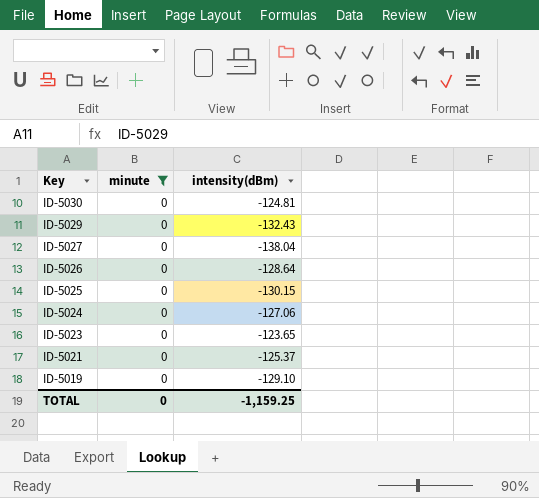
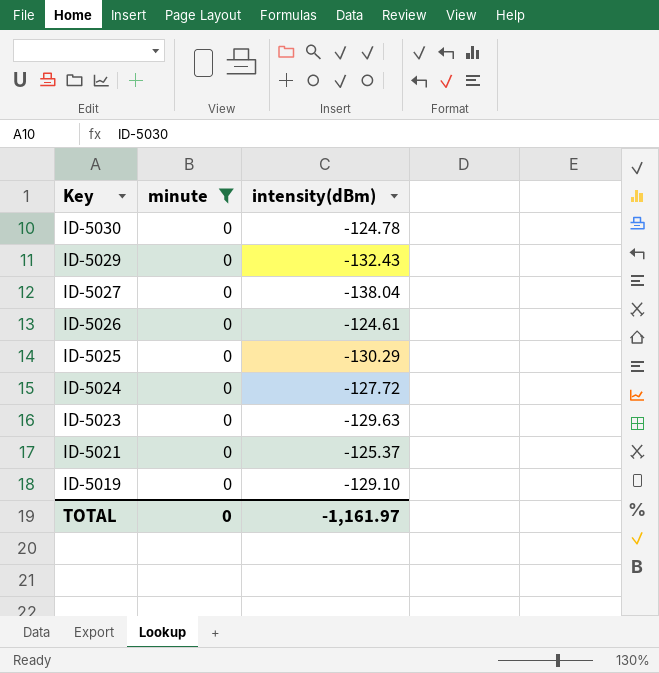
ID-5030 | intensity(dBm): -124.81 -> -124.78
ID-5026 | intensity(dBm): -128.64 -> -124.61
ID-5025 | intensity(dBm): -130.15 -> -130.29
ID-5024 | intensity(dBm): -127.06 -> -127.72
ID-5023 | intensity(dBm): -123.65 -> -129.63
TOTAL | intensity(dBm): -1,159.25 -> -1,161.97

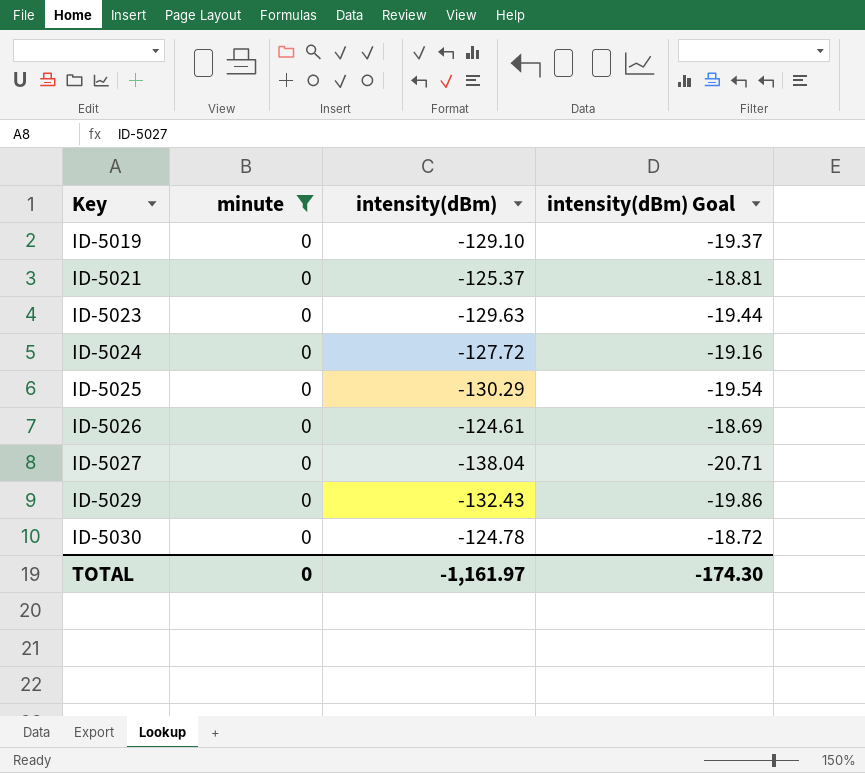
row order: Key descending -> Key ascending
column intensity(dBm) Goal | formula: none -> [intensity(dBm)] * 0.15

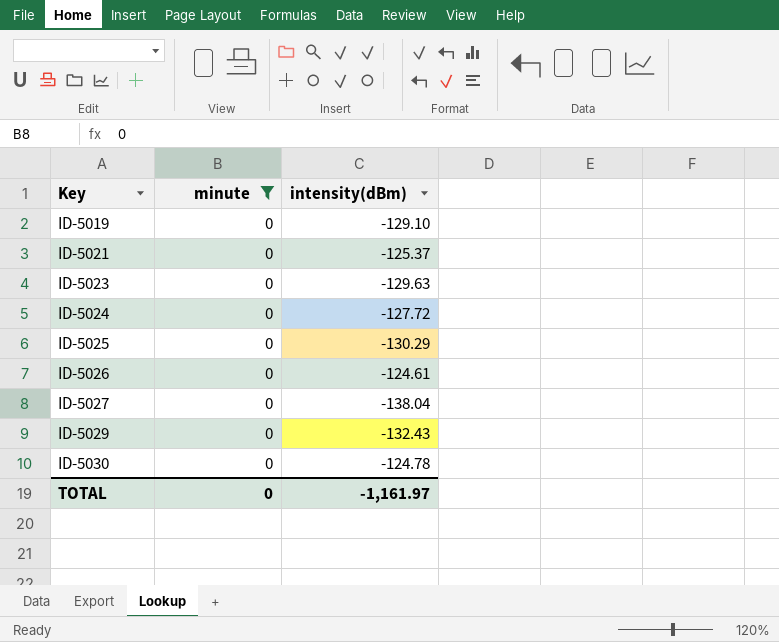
column intensity(dBm) Goal | formula: [intensity(dBm)] * 0.15 -> none

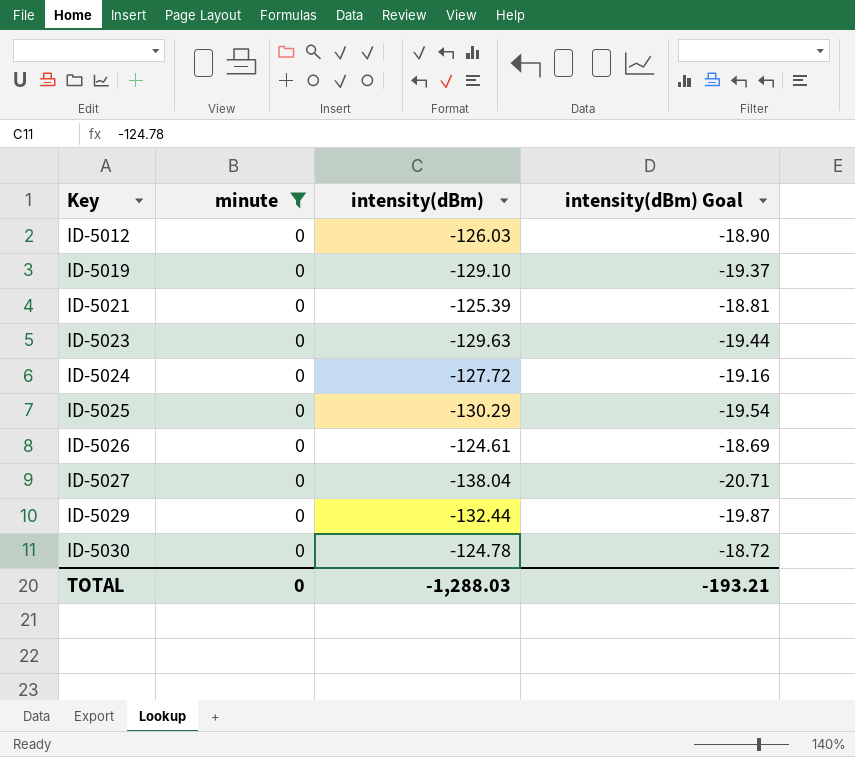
column intensity(dBm) Goal | formula: none -> [intensity(dBm)] * 0.15
row ID-5012: none -> 0 | -126.03 | -18.90
ID-5021 | intensity(dBm): -125.37 -> -125.39
ID-5029 | intensity(dBm): -132.43 -> -132.44
TOTAL | intensity(dBm): -1,161.97 -> -1,288.03

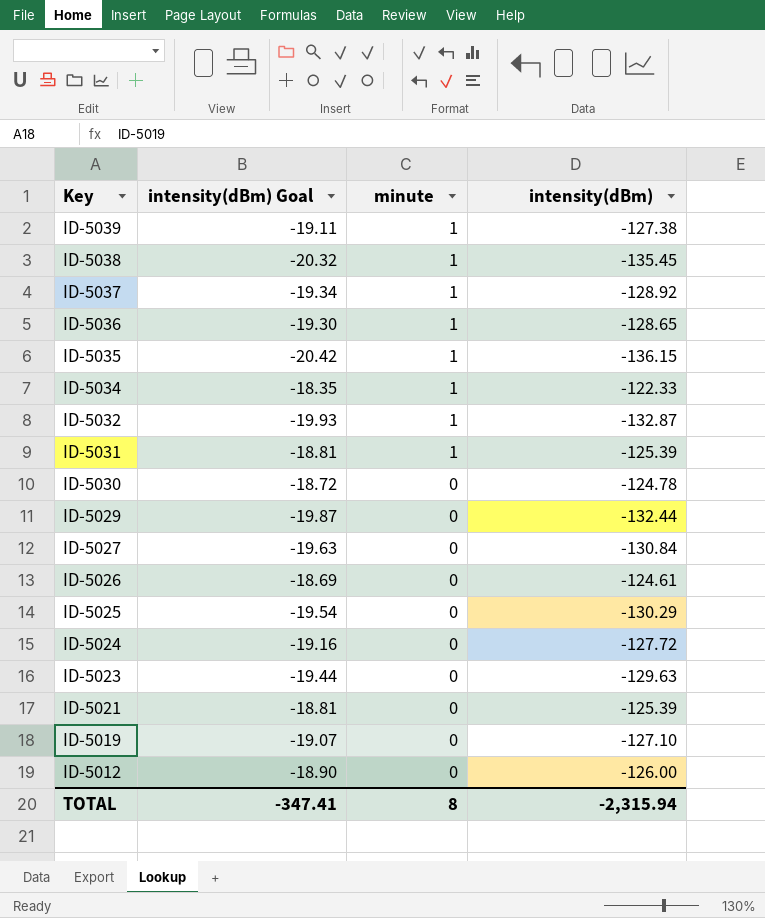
filter: minute = 0 -> none
row order: Key ascending -> Key descending
column intensity(dBm) Goal | position: 4 -> 2
ID-5027 | intensity(dBm) Goal: -20.71 -> -19.63
ID-5027 | intensity(dBm): -138.04 -> -130.84
ID-5019 | intensity(dBm) Goal: -19.37 -> -19.07
ID-5019 | intensity(dBm): -129.10 -> -127.10
ID-5012 | intensity(dBm): -126.03 -> -126.00
TOTAL | intensity(dBm) Goal: -193.21 -> -347.41
TOTAL | minute: 0 -> 8
TOTAL | intensity(dBm): -1,288.03 -> -2,315.94

